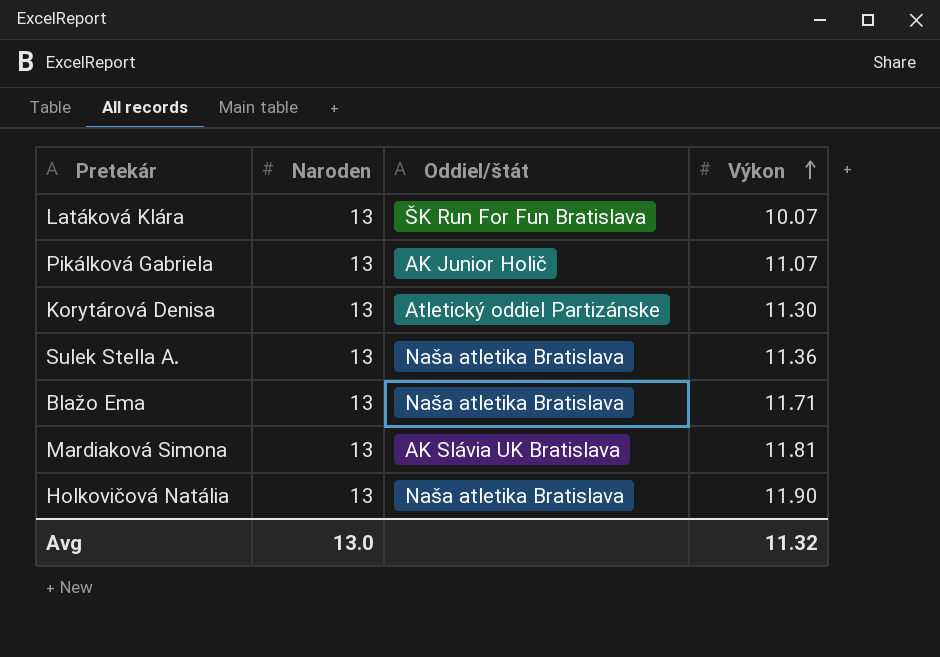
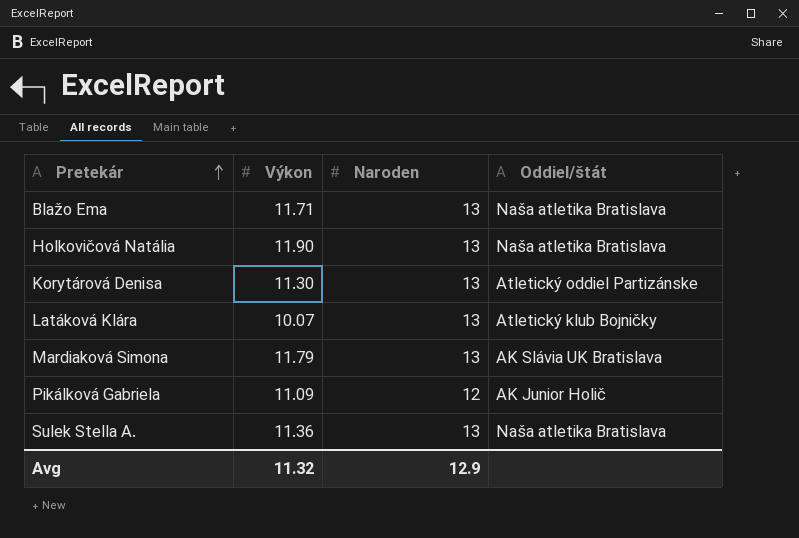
row order: Výkon ascending -> Pretekár ascending
column Výkon | position: 4 -> 2
Latáková Klára | Oddiel/štát: ŠK Run For Fun Bratislava -> Atletický klub Bojničky
Mardiaková Simona | Výkon: 11.81 -> 11.79
Pikálková Gabriela | Výkon: 11.07 -> 11.09
Pikálková Gabriela | Naroden: 13 -> 12
Avg | Naroden: 13.0 -> 12.9

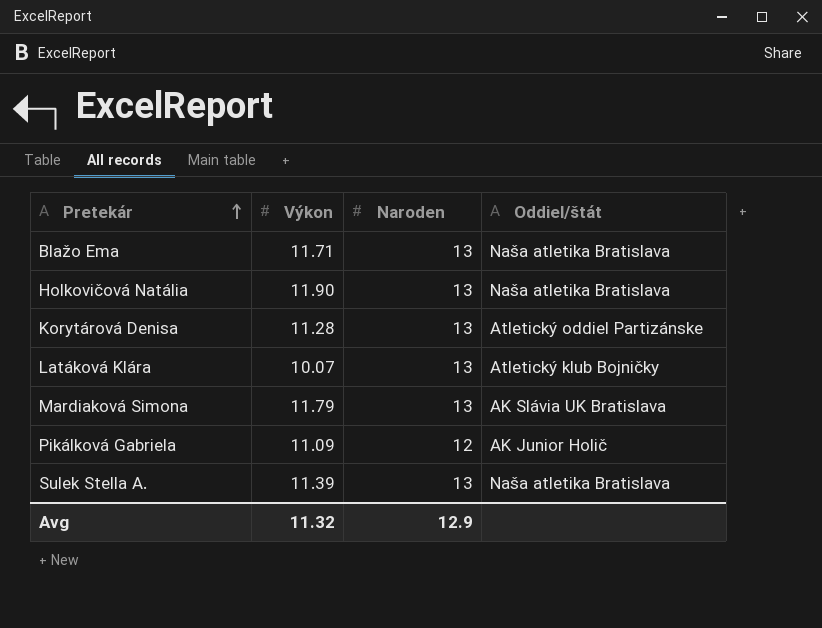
Korytárová Denisa | Výkon: 11.30 -> 11.28
Sulek Stella A. | Výkon: 11.36 -> 11.39

